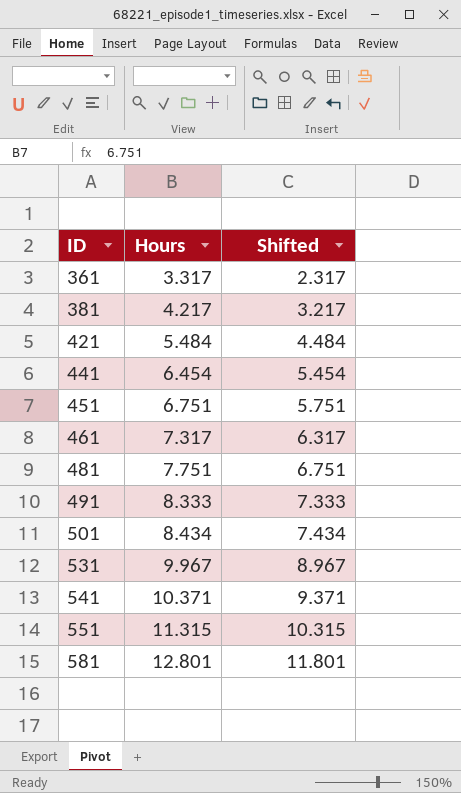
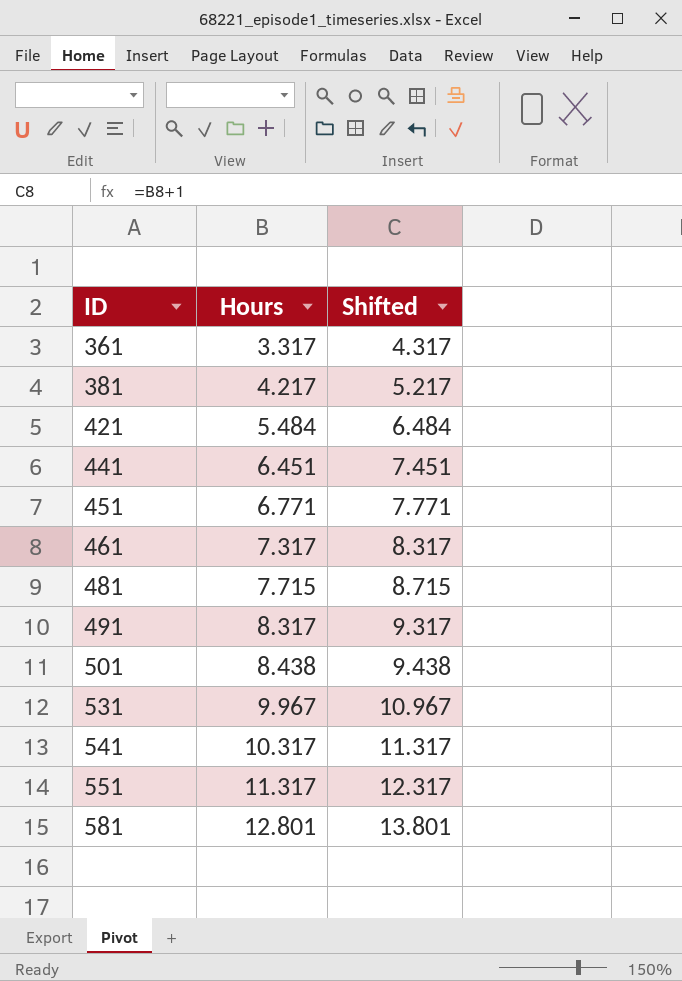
column Shifted | formula: [Hours] - 1 -> [Hours] + 1
441 | Hours: 6.454 -> 6.451
451 | Hours: 6.751 -> 6.771
481 | Hours: 7.751 -> 7.715
491 | Hours: 8.333 -> 8.317
501 | Hours: 8.434 -> 8.438
541 | Hours: 10.371 -> 10.317
551 | Hours: 11.315 -> 11.317

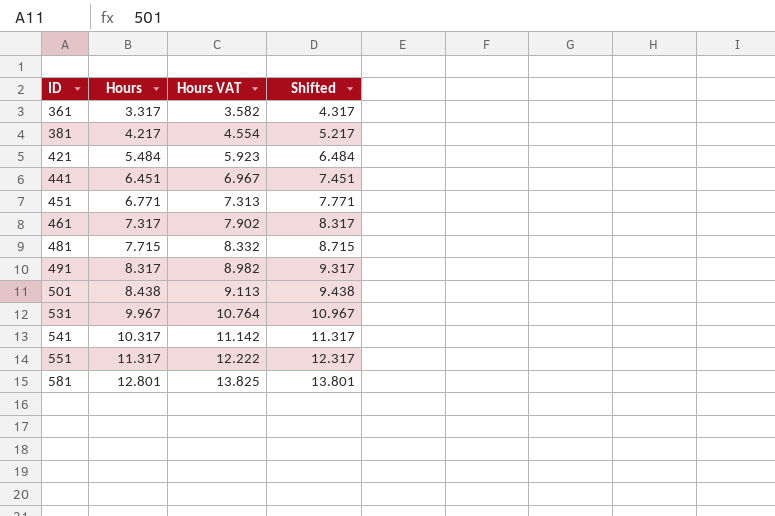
column Hours VAT | formula: none -> [Hours] * 1.08

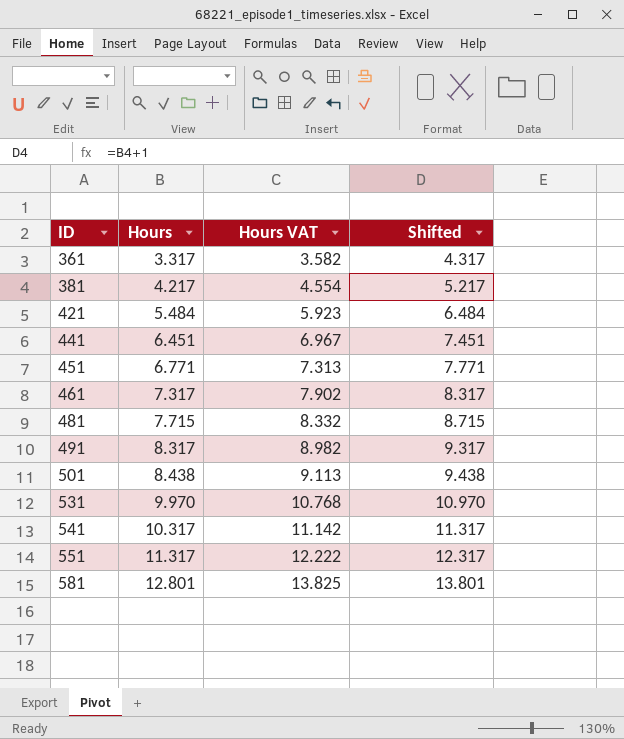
531 | Hours: 9.967 -> 9.970
531 | Hours VAT: 10.764 -> 10.768
531 | Shifted: 10.967 -> 10.970

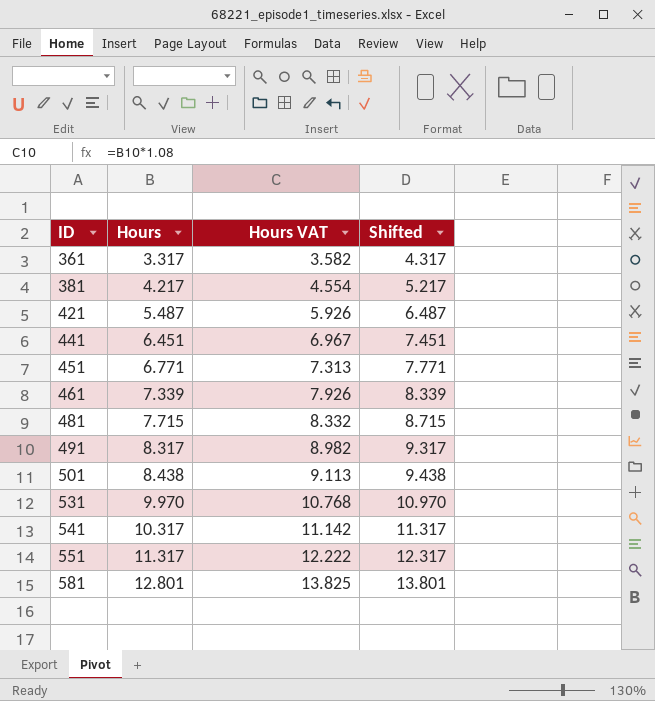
421 | Hours: 5.484 -> 5.487
421 | Hours VAT: 5.923 -> 5.926
421 | Shifted: 6.484 -> 6.487
461 | Hours: 7.317 -> 7.339
461 | Hours VAT: 7.902 -> 7.926
461 | Shifted: 8.317 -> 8.339

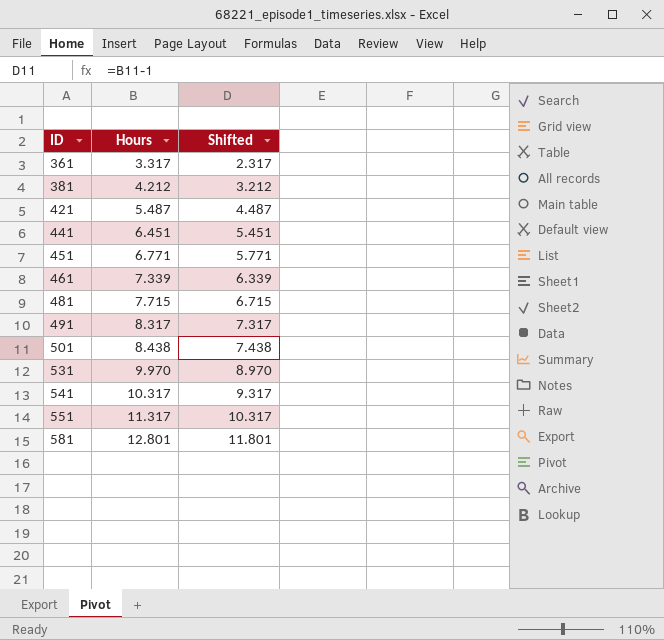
column Hours VAT | formula: [Hours] * 1.08 -> none
column Shifted | formula: [Hours] + 1 -> [Hours] - 1
381 | Hours: 4.217 -> 4.212

